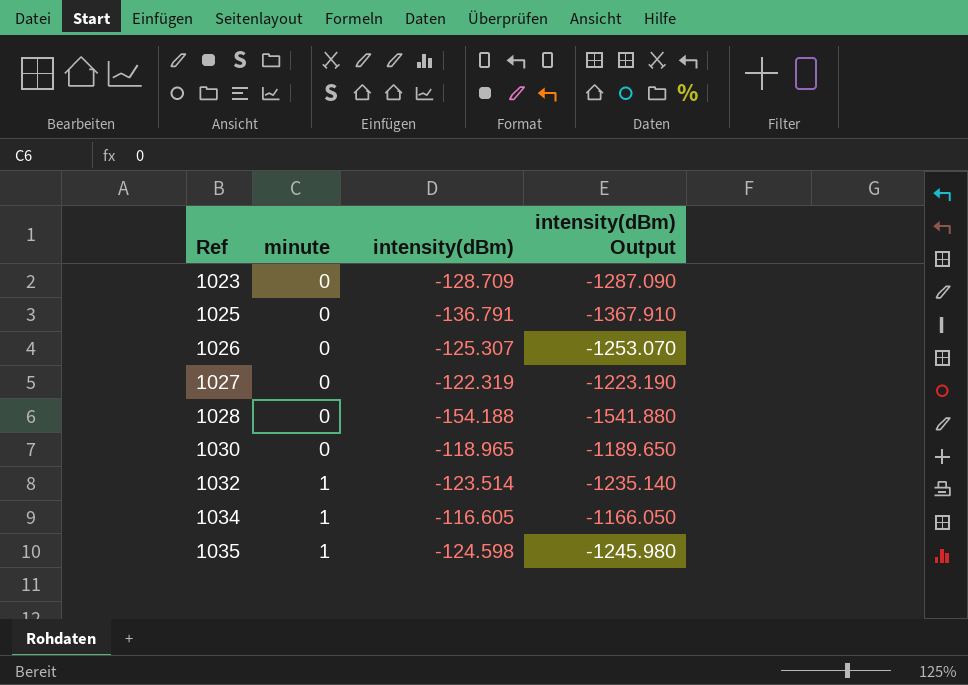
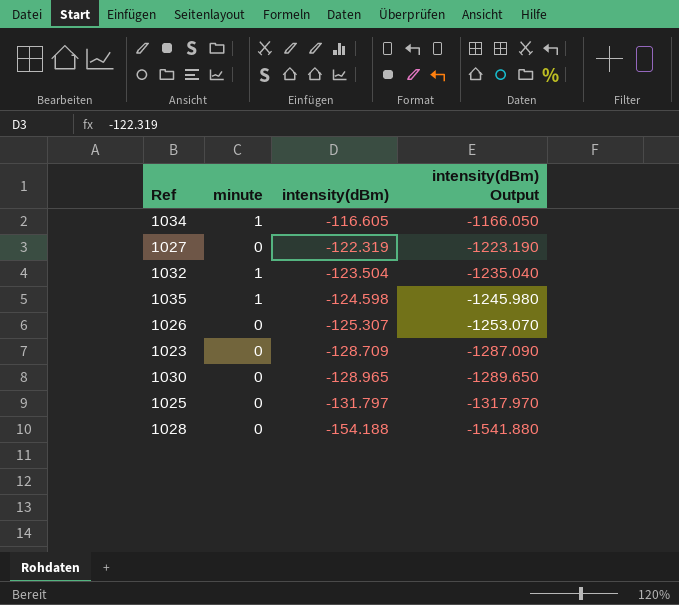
row order: Ref ascending -> intensity(dBm) descending
1032 | intensity(dBm): -123.514 -> -123.504
1032 | intensity(dBm) Output: -1235.140 -> -1235.040
1030 | intensity(dBm): -118.965 -> -128.965
1030 | intensity(dBm) Output: -1189.650 -> -1289.650
1025 | intensity(dBm): -136.791 -> -131.797
1025 | intensity(dBm) Output: -1367.910 -> -1317.970

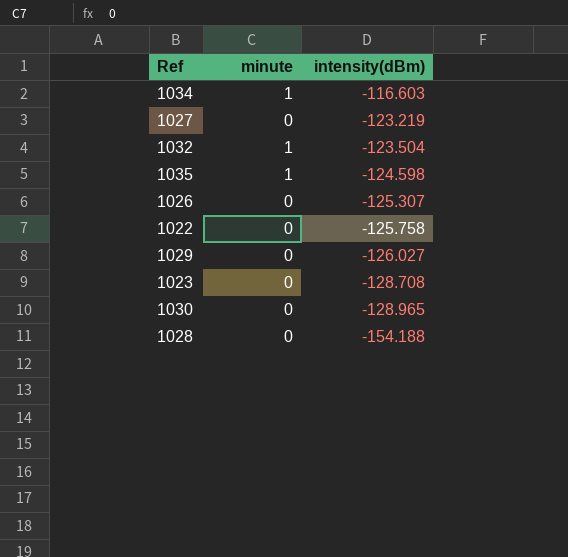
column intensity(dBm) Output | formula: [intensity(dBm)] * 10 -> none
row 1025: 0 | -131.797 | -1317.970 -> none
1034 | intensity(dBm): -116.605 -> -116.603
1027 | intensity(dBm): -122.319 -> -123.219
row 1022: none -> 0 | -125.758
row 1029: none -> 0 | -126.027
1023 | intensity(dBm): -128.709 -> -128.708

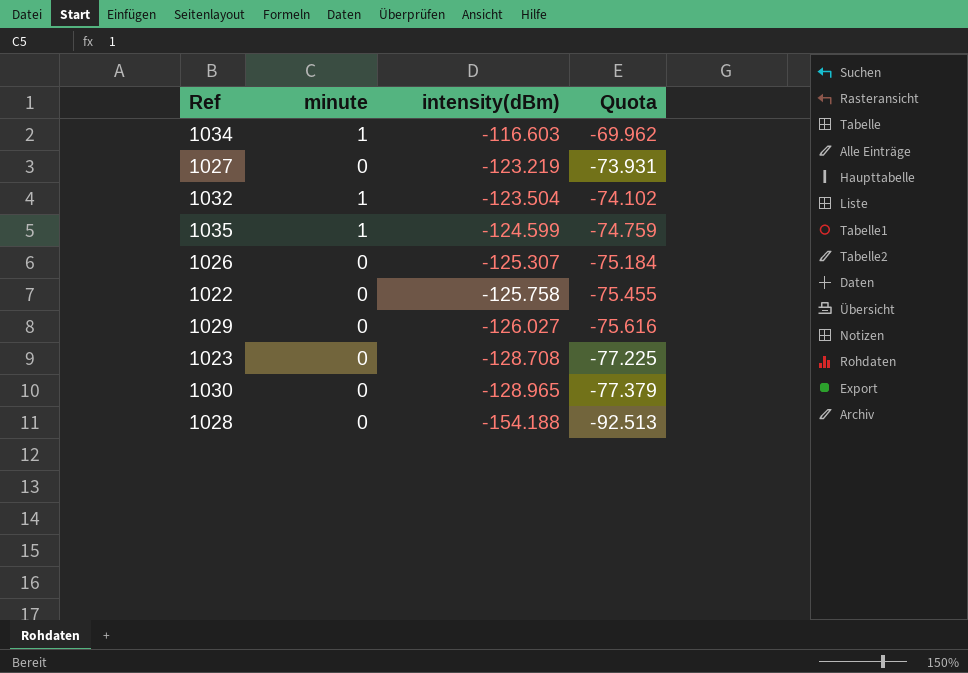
column Quota | formula: none -> [intensity(dBm)] * 0.6
1035 | intensity(dBm): -124.598 -> -124.599

